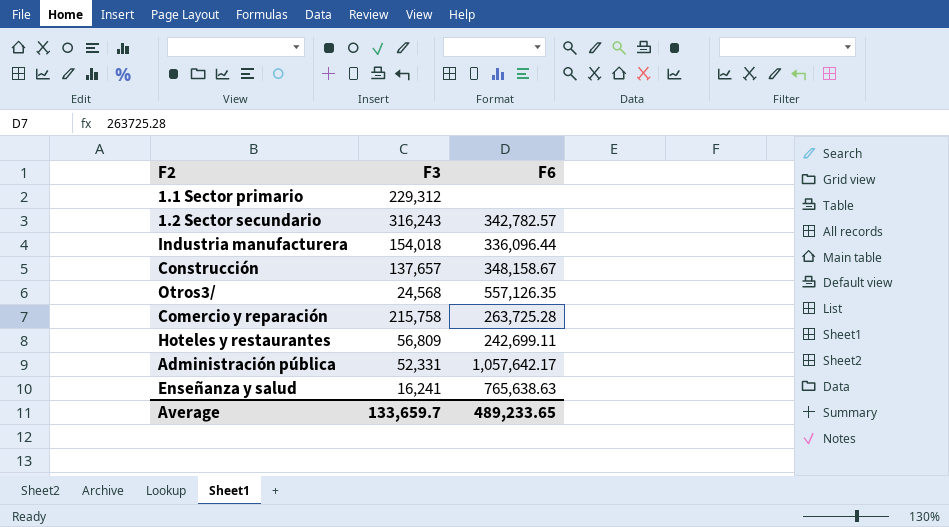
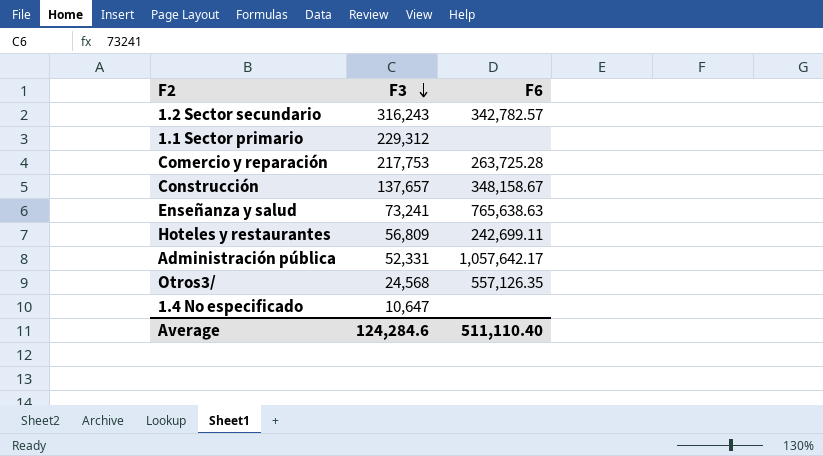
row order: none -> F3 descending
row Industria manufacturera: 154,018 | 336,096.44 -> none
Comercio y reparación | F3: 215,758 -> 217,753
Enseñanza y salud | F3: 16,241 -> 73,241
row 1.4 No especificado: none -> 10,647 | none
Average | F3: 133,659.7 -> 124,284.6
Average | F6: 489,233.65 -> 511,110.40

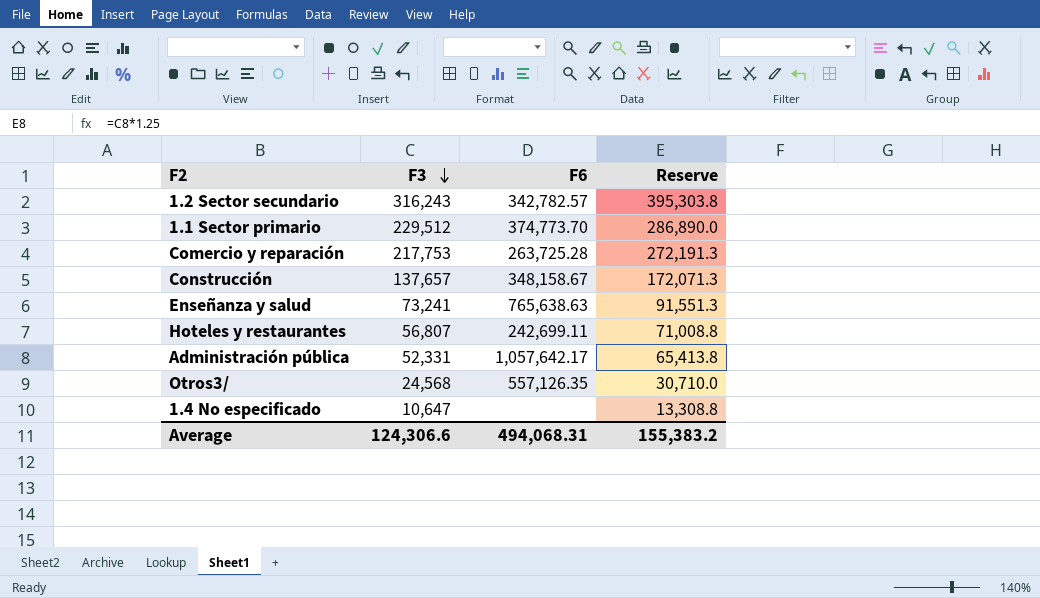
column Reserve | formula: none -> [F3] * 1.25
1.1 Sector primario | F3: 229,312 -> 229,512
1.1 Sector primario | F6: none -> 374,773.70
Hoteles y restaurantes | F3: 56,809 -> 56,807
Average | F3: 124,284.6 -> 124,306.6
Average | F6: 511,110.40 -> 494,068.31

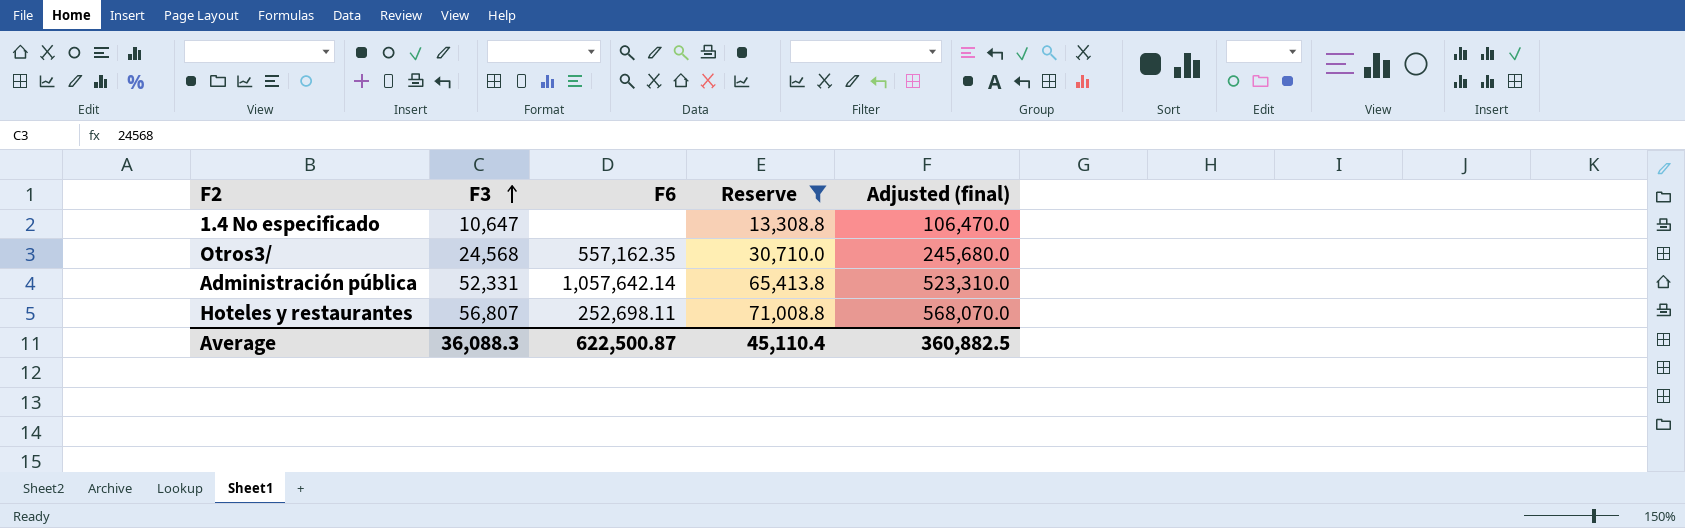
filter: none -> Reserve <= 71,008.8
row order: F3 descending -> F3 ascending
column Adjusted (final) | formula: none -> [F3] * 10
Otros3/ | F6: 557,126.35 -> 557,162.35
Administración pública | F6: 1,057,642.17 -> 1,057,642.14
Hoteles y restaurantes | F6: 242,699.11 -> 252,698.11
Average | F3: 124,306.6 -> 36,088.3
Average | F6: 494,068.31 -> 622,500.87
Average | Reserve: 155,383.2 -> 45,110.4

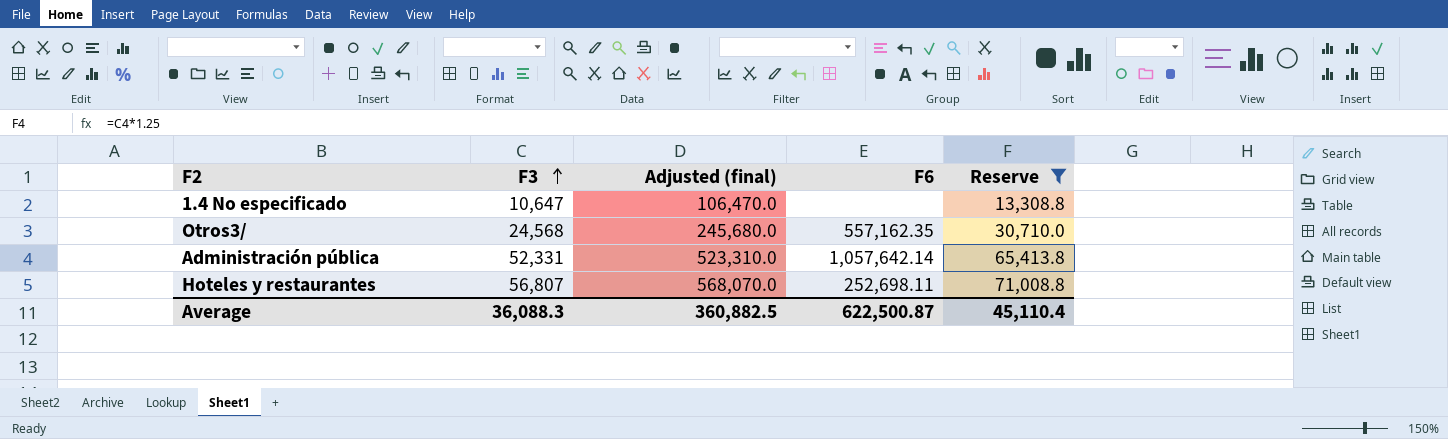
column Adjusted (final) | position: 5 -> 3

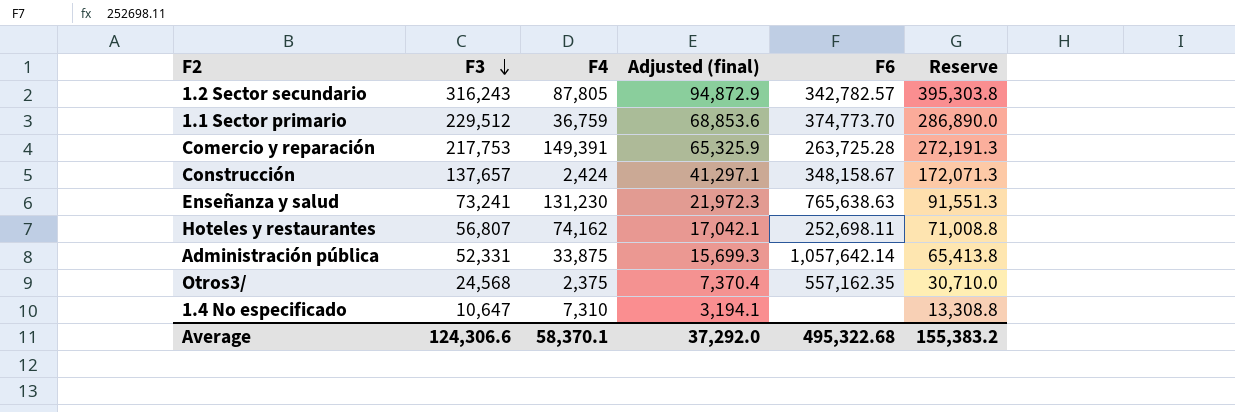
filter: Reserve <= 71,008.8 -> none
row order: F3 ascending -> F3 descending
column F4 | position: none -> 3
column Adjusted (final) | formula: [F3] * 10 -> [F3] * 0.3
Average | F3: 36,088.3 -> 124,306.6
Average | Adjusted (final): 360,882.5 -> 37,292.0
Average | F6: 622,500.87 -> 495,322.68
Average | Reserve: 45,110.4 -> 155,383.2

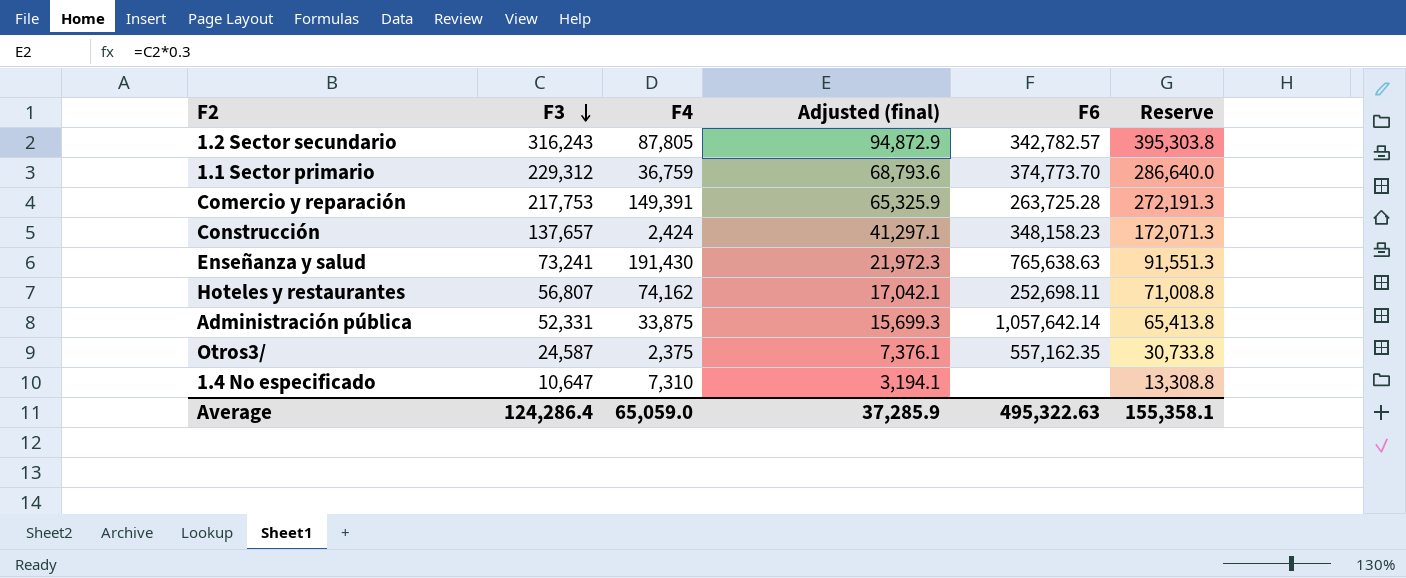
1.1 Sector primario | F3: 229,512 -> 229,312
1.1 Sector primario | Adjusted (final): 68,853.6 -> 68,793.6
1.1 Sector primario | Reserve: 286,890.0 -> 286,640.0
Construcción | F6: 348,158.67 -> 348,158.23
Enseñanza y salud | F4: 131,230 -> 191,430
Otros3/ | F3: 24,568 -> 24,587
Otros3/ | Adjusted (final): 7,370.4 -> 7,376.1
Otros3/ | Reserve: 30,710.0 -> 30,733.8
Average | F3: 124,306.6 -> 124,286.4
Average | F4: 58,370.1 -> 65,059.0
Average | Adjusted (final): 37,292.0 -> 37,285.9
Average | F6: 495,322.68 -> 495,322.63
Average | Reserve: 155,383.2 -> 155,358.1

